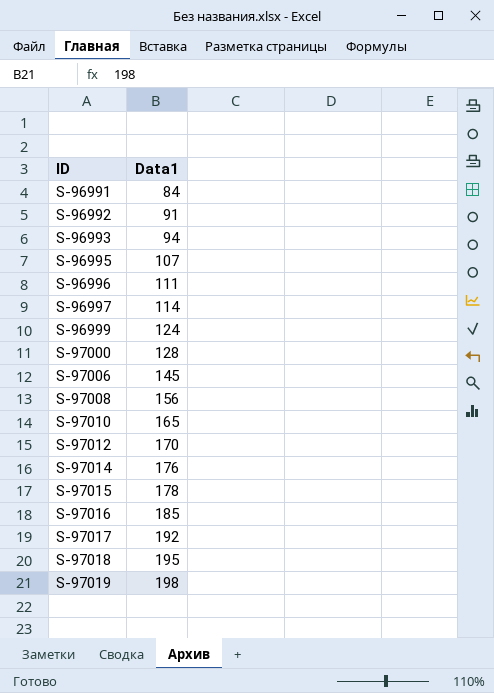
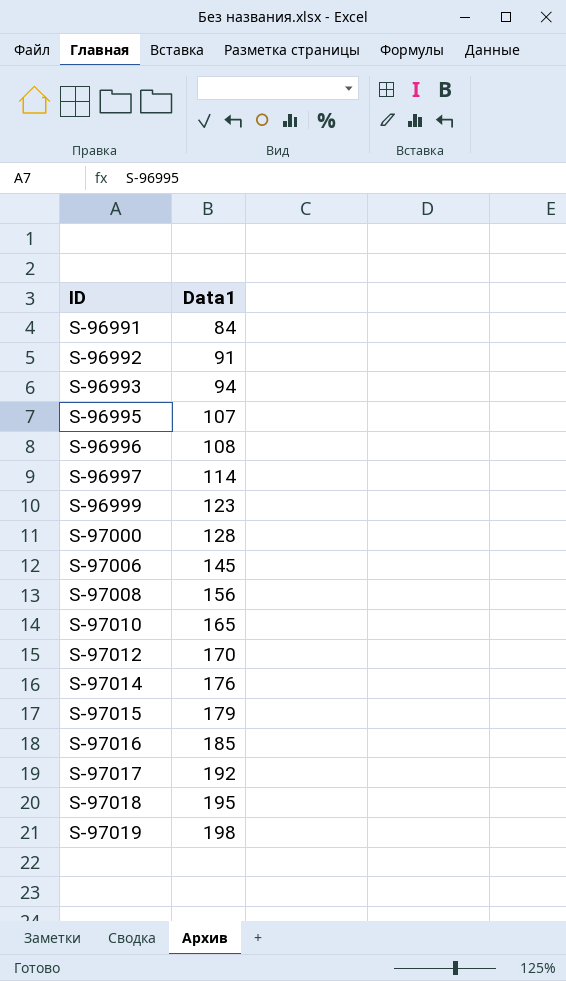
S-96996 | Data1: 111 -> 108
S-96999 | Data1: 124 -> 123
S-97015 | Data1: 178 -> 179

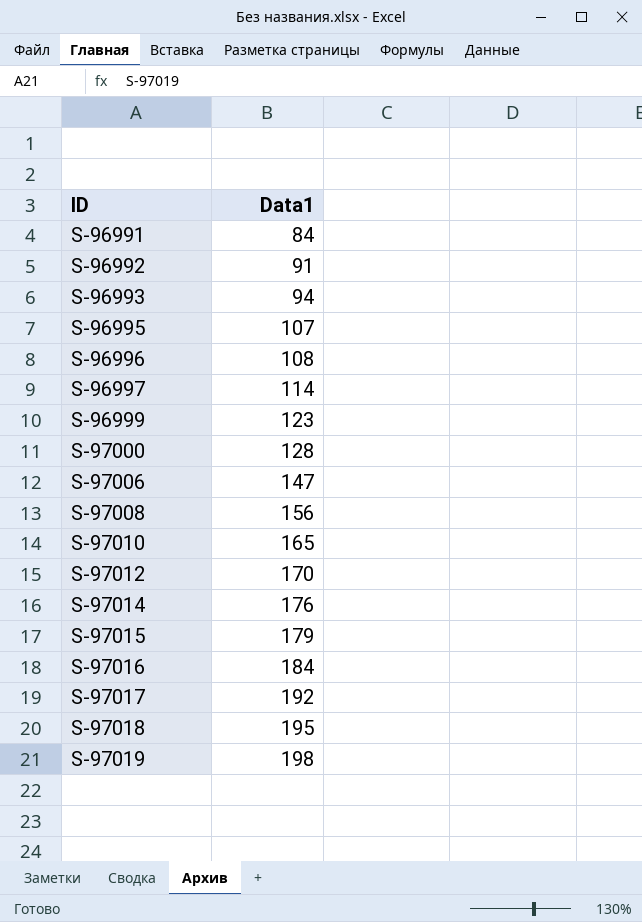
S-97006 | Data1: 145 -> 147
S-97016 | Data1: 185 -> 184

